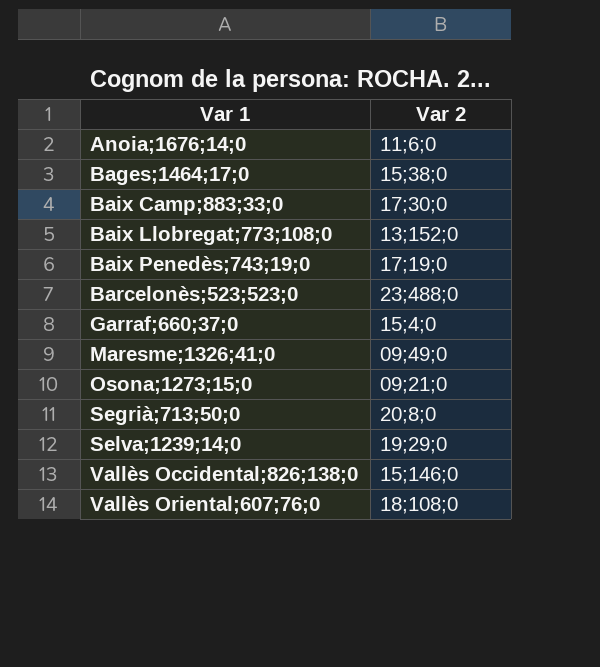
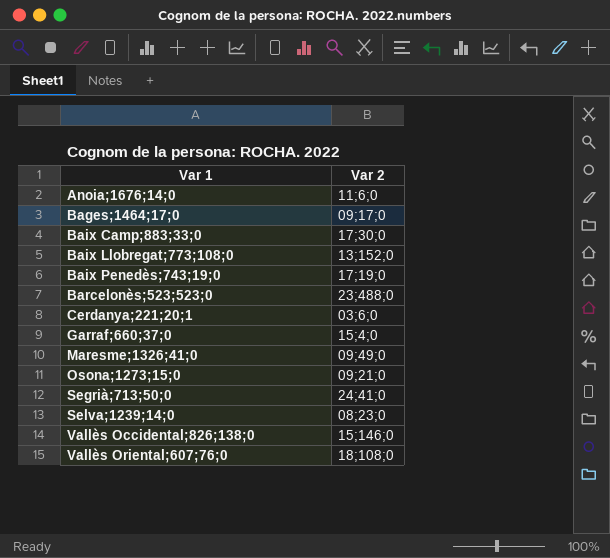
Bages;1464;17;0 | Var 2: 15;38;0 -> 09;17;0
row Cerdanya;221;20;1: none -> 03;6;0
Segrià;713;50;0 | Var 2: 20;8;0 -> 24;41;0
Selva;1239;14;0 | Var 2: 19;29;0 -> 08;23;0

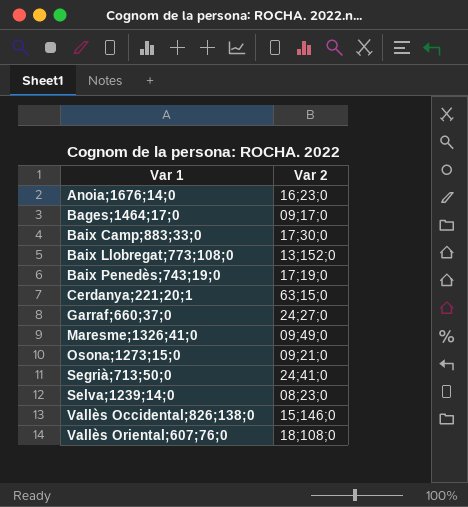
row Barcelonès;523;523;0: 23;488;0 -> none
Anoia;1676;14;0 | Var 2: 11;6;0 -> 16;23;0
Cerdanya;221;20;1 | Var 2: 03;6;0 -> 63;15;0
Garraf;660;37;0 | Var 2: 15;4;0 -> 24;27;0

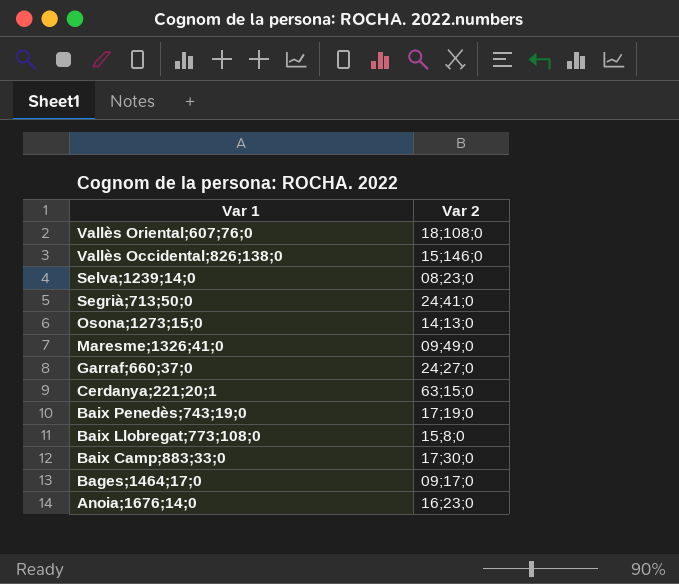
row order: Var 1 ascending -> Var 1 descending
Osona;1273;15;0 | Var 2: 09;21;0 -> 14;13;0
Baix Llobregat;773;108;0 | Var 2: 13;152;0 -> 15;8;0

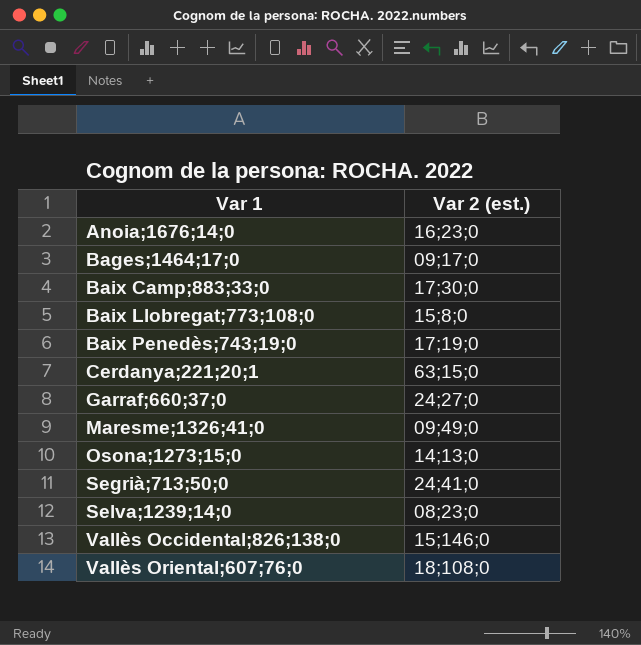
row order: Var 1 descending -> Var 1 ascending
column name: Var 2 -> Var 2 (est.)

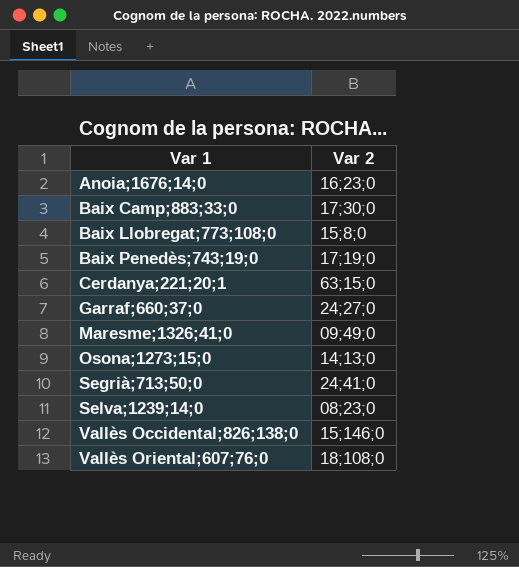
column name: Var 2 (est.) -> Var 2
row Bages;1464;17;0: 09;17;0 -> none

